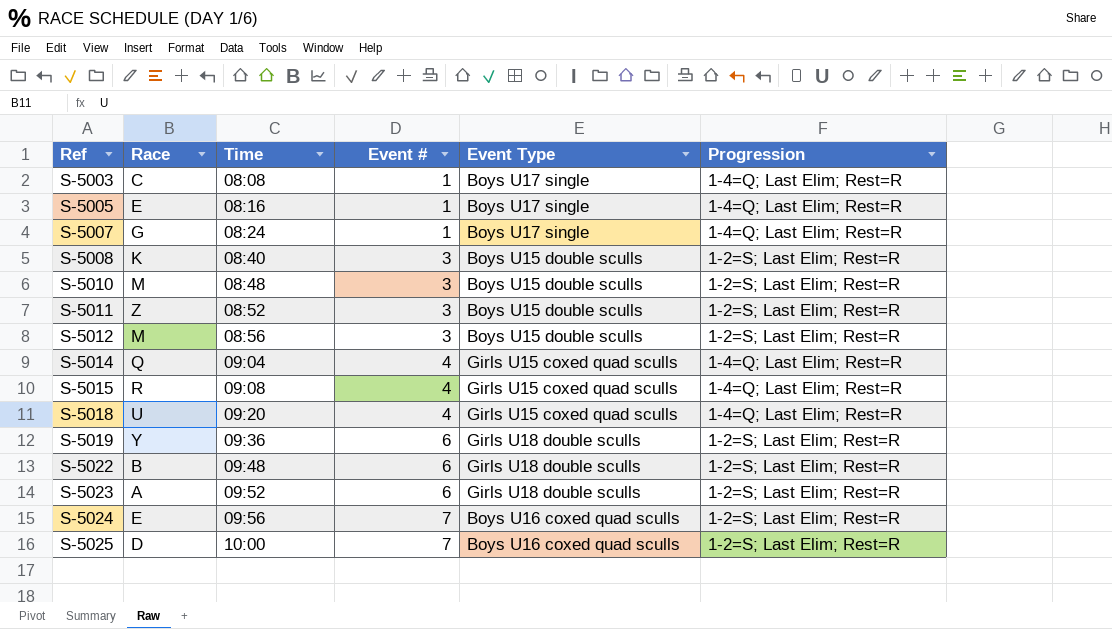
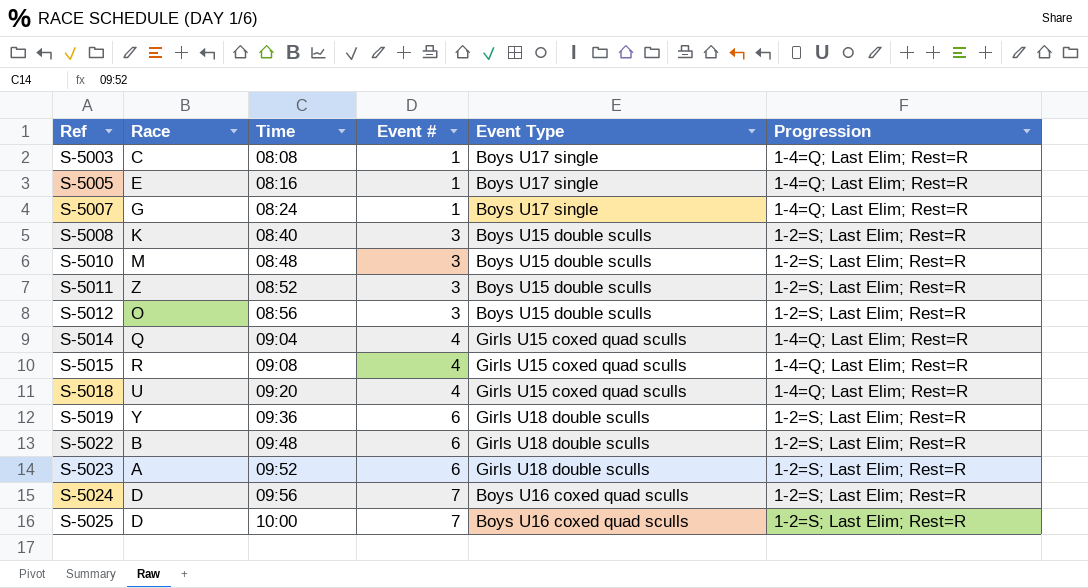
S-5012 | Race: M -> O
S-5024 | Race: E -> D

